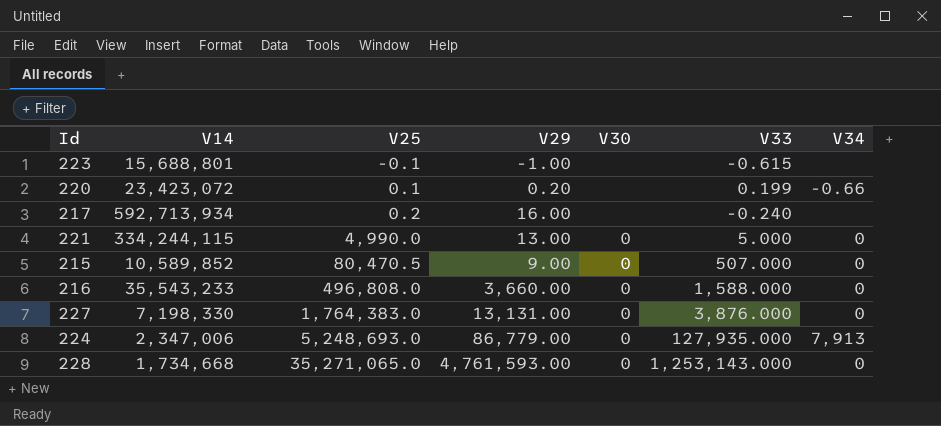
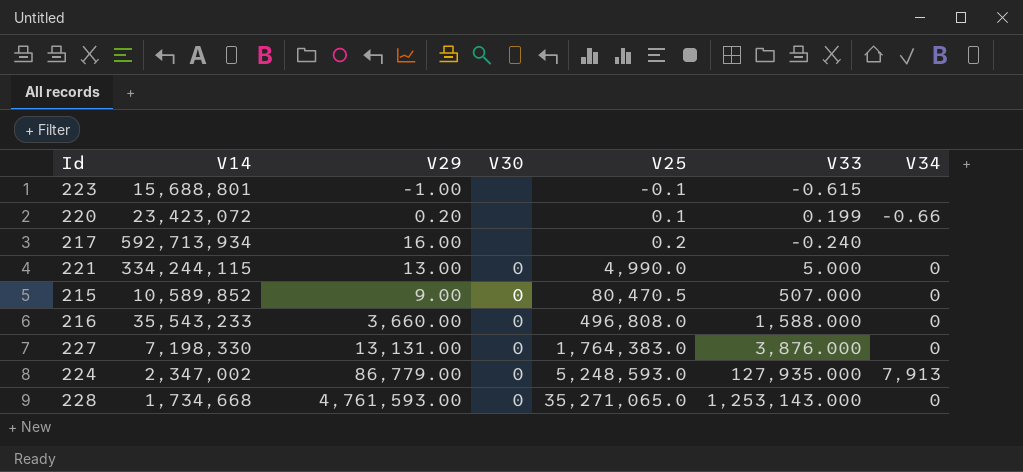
column V25 | position: 3 -> 5
224 | V14: 2,347,006 -> 2,347,002
224 | V25: 5,248,693.0 -> 5,248,593.0

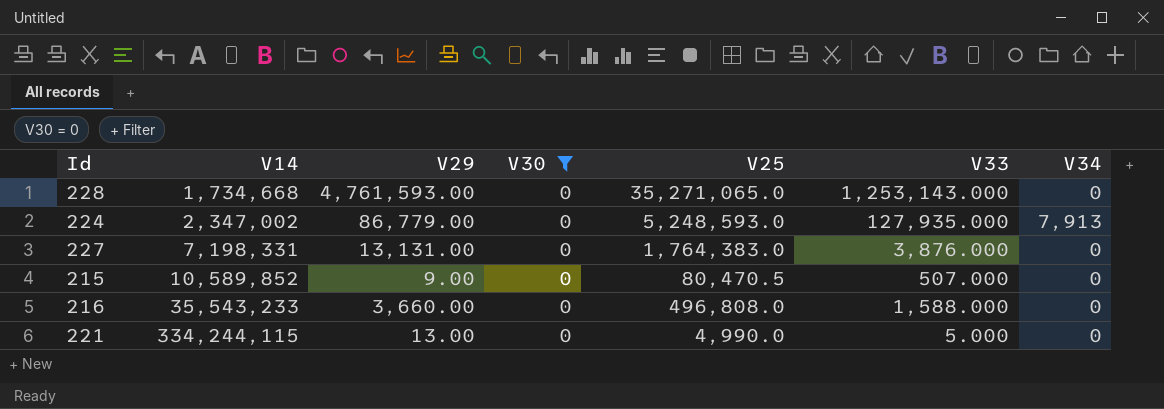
filter: none -> V30 = 0
row order: V25 ascending -> V14 ascending
227 | V14: 7,198,330 -> 7,198,331

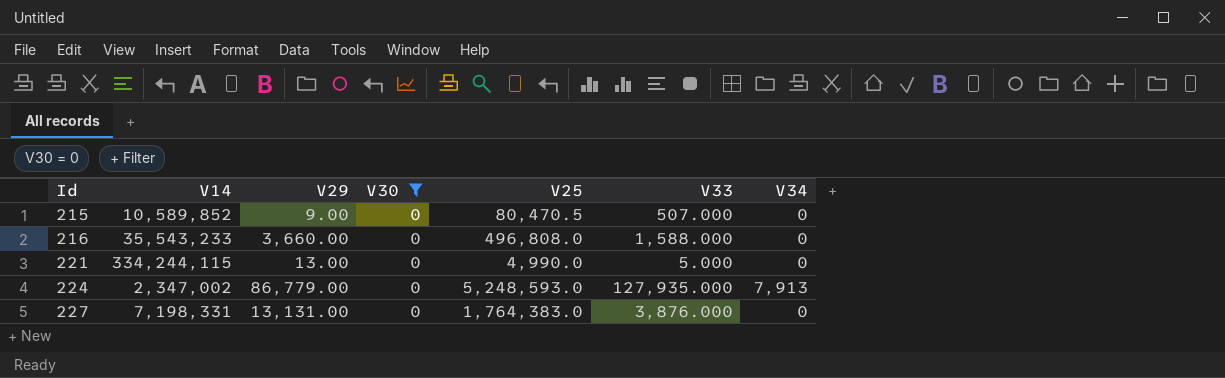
row order: V14 ascending -> Id ascending
row 228: 1,734,668 | 4,761,593.00 | 0 | 35,271,065.0 | 1,253,143.000 | 0 -> none

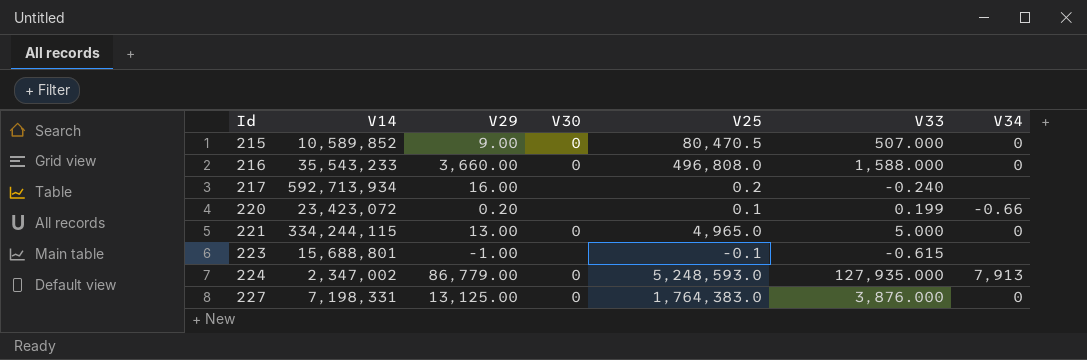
filter: V30 = 0 -> none
221 | V25: 4,990.0 -> 4,965.0
227 | V29: 13,131.00 -> 13,125.00

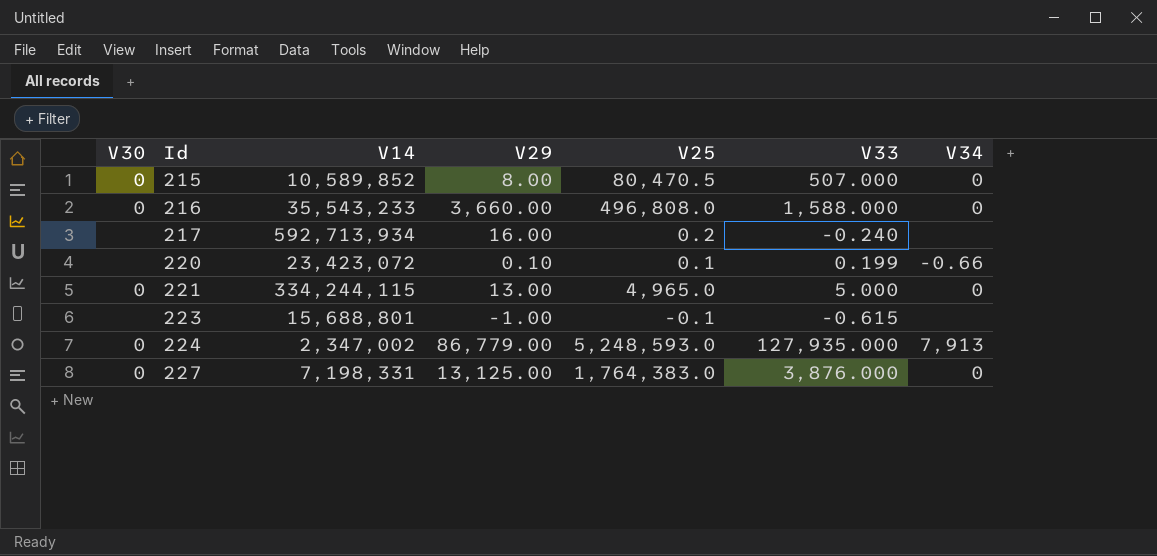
column V30 | position: 4 -> 1
215 | V29: 9.00 -> 8.00
220 | V29: 0.20 -> 0.10

